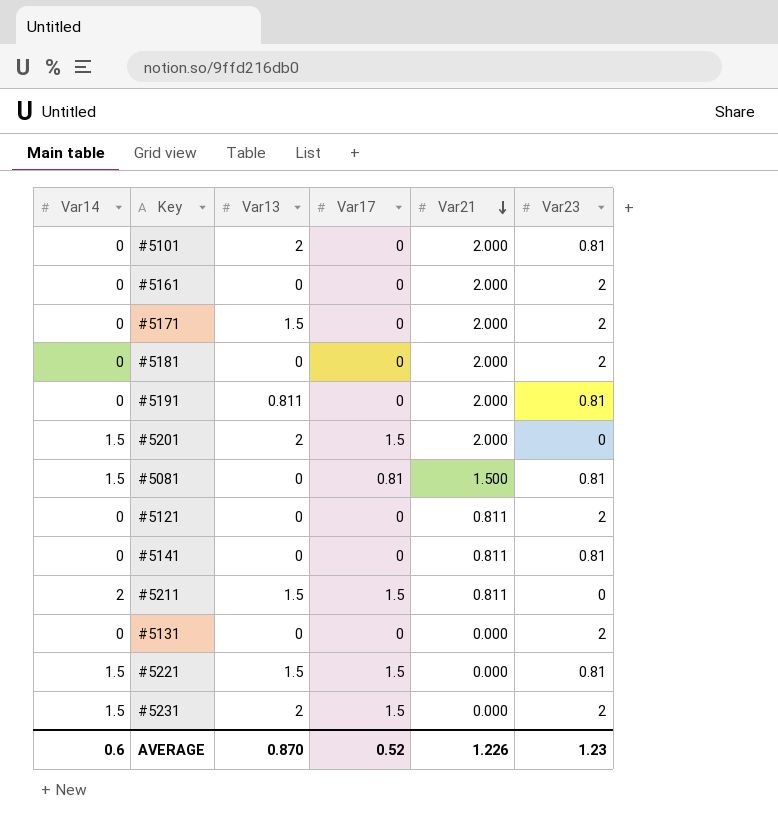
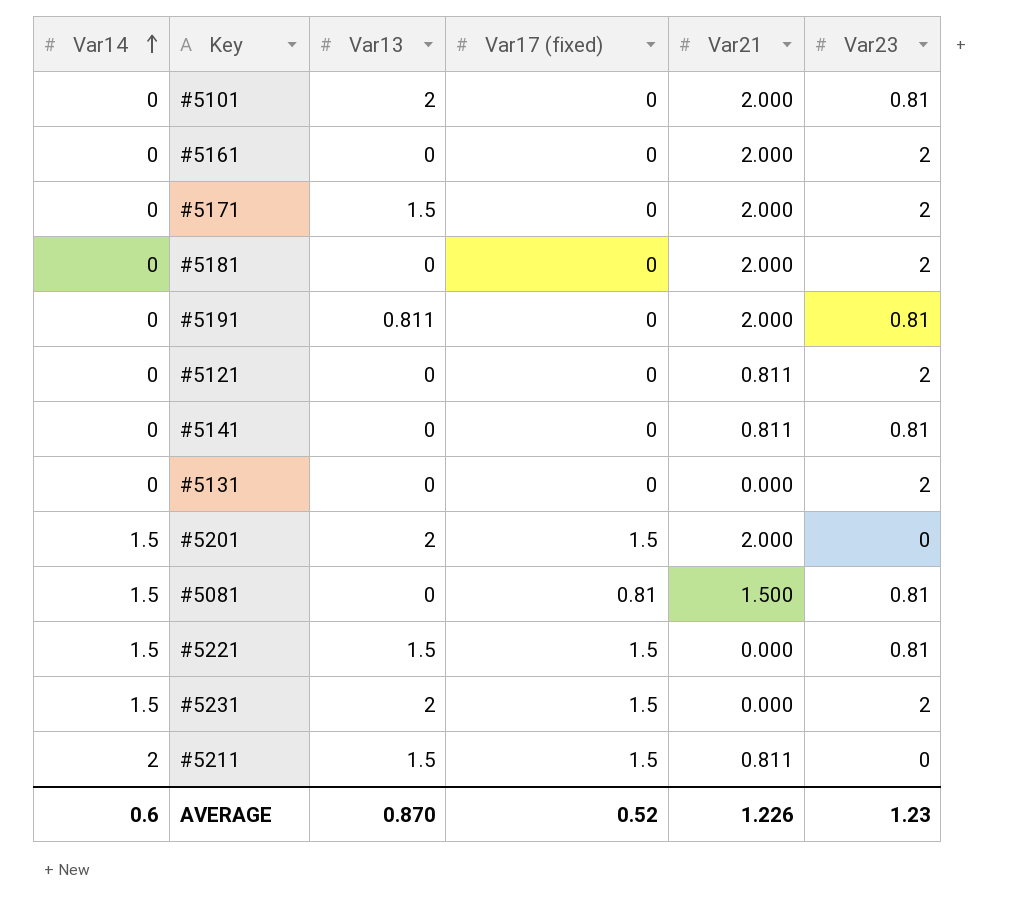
row order: Var21 descending -> Var14 ascending
column name: Var17 -> Var17 (fixed)

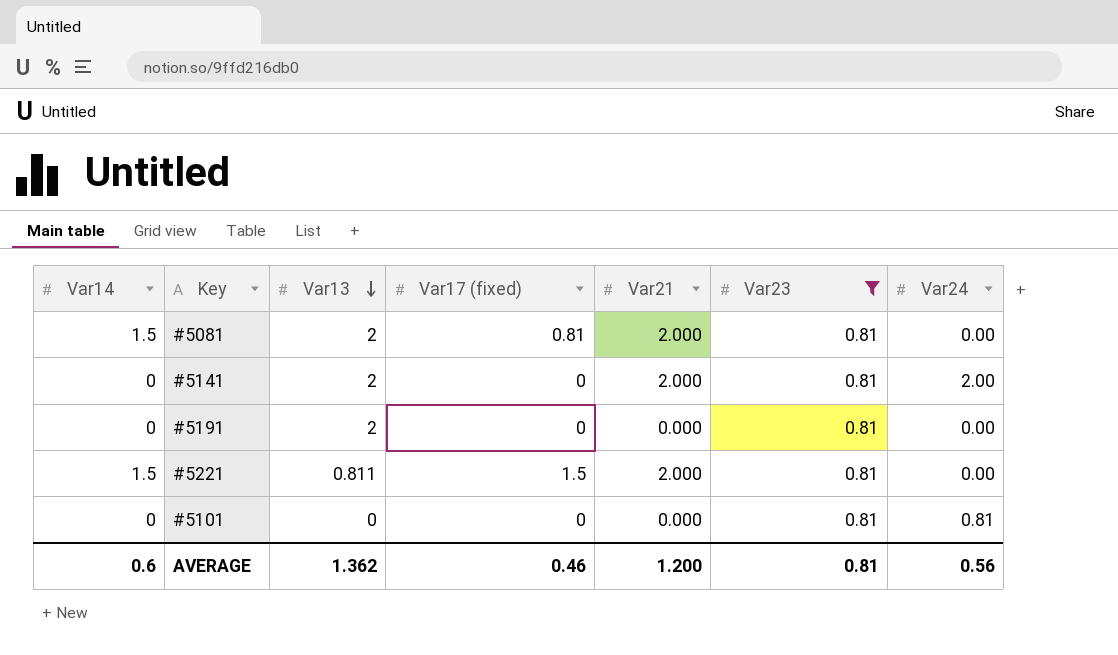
filter: none -> Var23 = 0.81
row order: Var14 ascending -> Var13 descending
column Var24 | position: none -> 7
#5081 | Var13: 0 -> 2
#5081 | Var21: 1.500 -> 2.000
#5141 | Var13: 0 -> 2
#5141 | Var21: 0.811 -> 2.000
#5191 | Var13: 0.811 -> 2
#5191 | Var21: 2.000 -> 0.000
#5221 | Var13: 1.5 -> 0.811
#5221 | Var21: 0.000 -> 2.000
#5101 | Var13: 2 -> 0
#5101 | Var21: 2.000 -> 0.000
AVERAGE | Var13: 0.870 -> 1.362
AVERAGE | Var17 (fixed): 0.52 -> 0.46
AVERAGE | Var21: 1.226 -> 1.200
AVERAGE | Var23: 1.23 -> 0.81

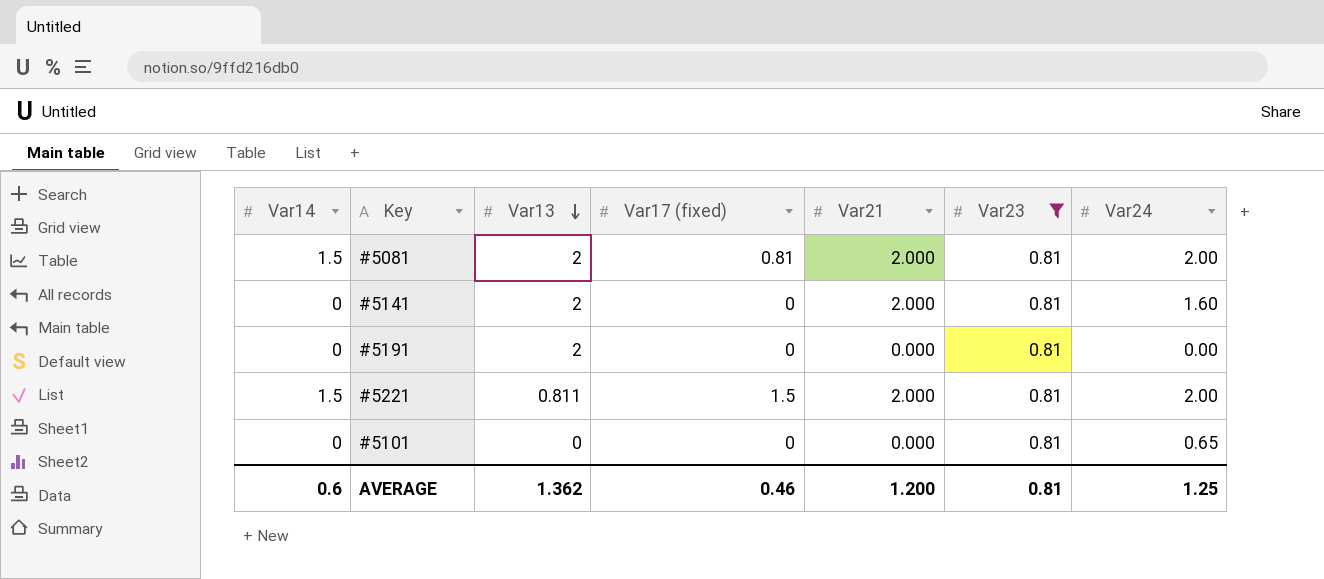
#5081 | Var24: 0.00 -> 2.00
#5141 | Var24: 2.00 -> 1.60
#5221 | Var24: 0.00 -> 2.00
#5101 | Var24: 0.81 -> 0.65
AVERAGE | Var24: 0.56 -> 1.25

